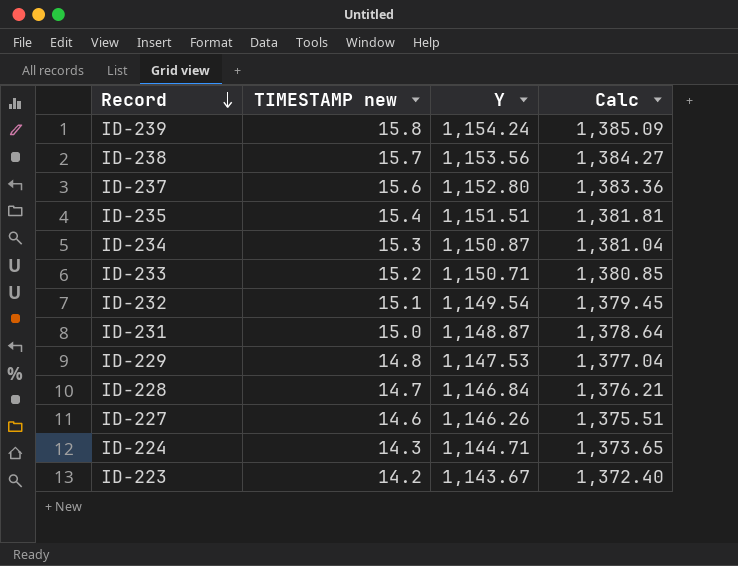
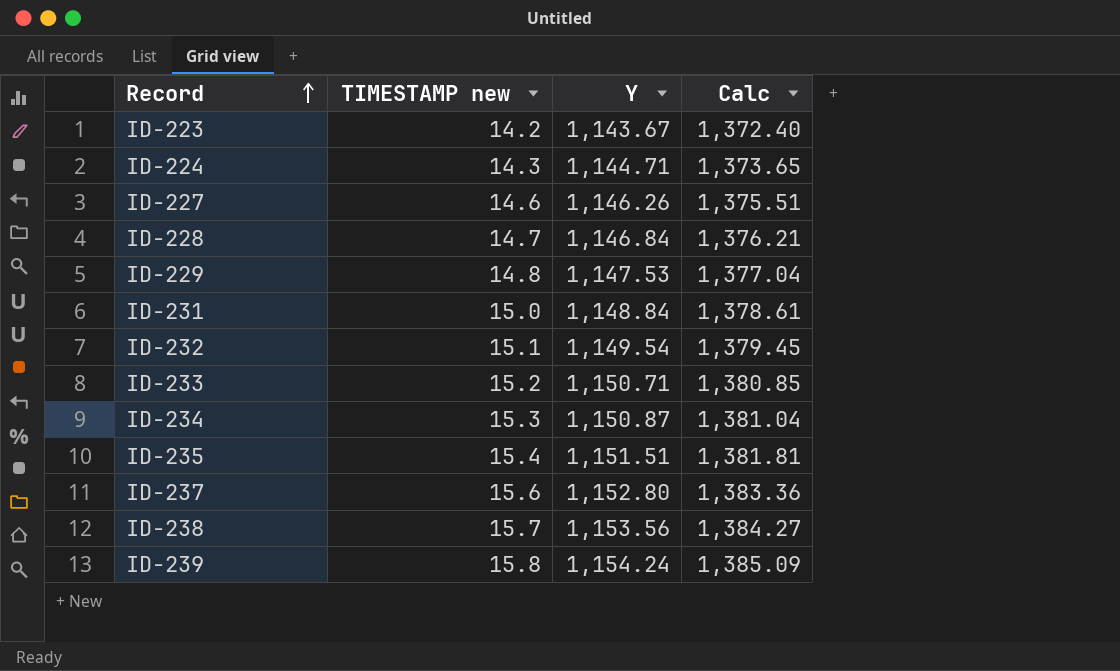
row order: Record descending -> Record ascending
ID-231 | Y: 1,148.87 -> 1,148.84
ID-231 | Calc: 1,378.64 -> 1,378.61

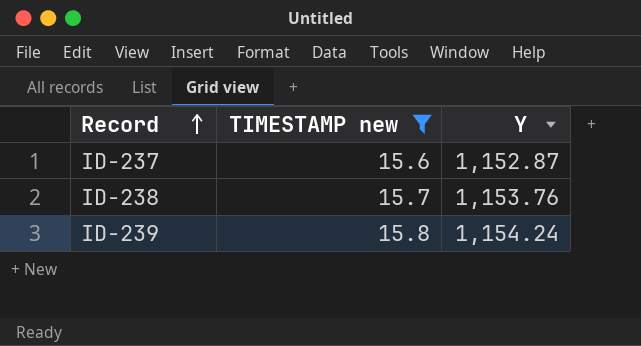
filter: none -> TIMESTAMP new >= 15.6
column Calc | formula: [Y] * 1.2 -> none
ID-237 | Y: 1,152.80 -> 1,152.87
ID-238 | Y: 1,153.56 -> 1,153.76

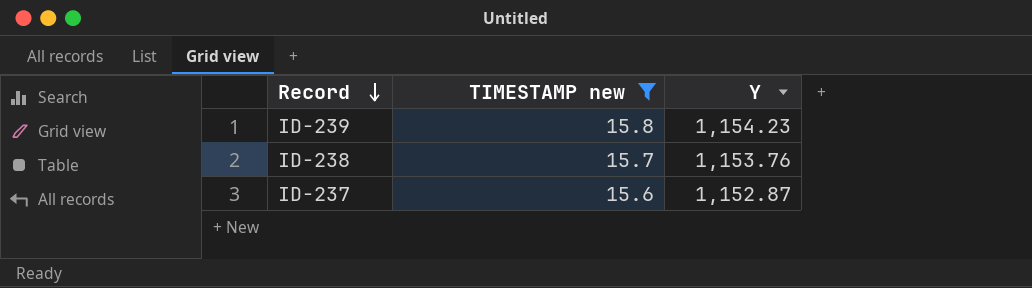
row order: Record ascending -> Record descending
ID-239 | Y: 1,154.24 -> 1,154.23

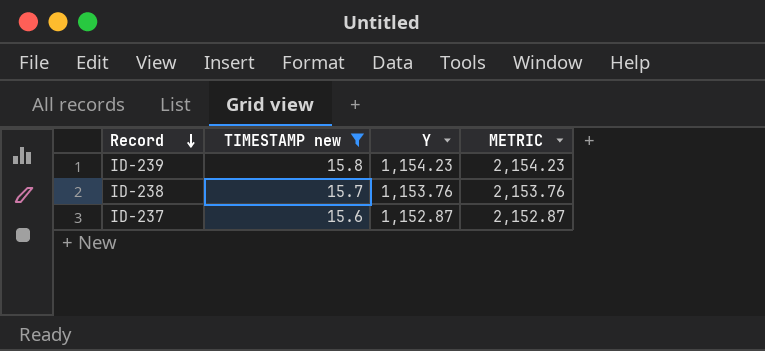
column METRIC | formula: none -> [Y] + 1000

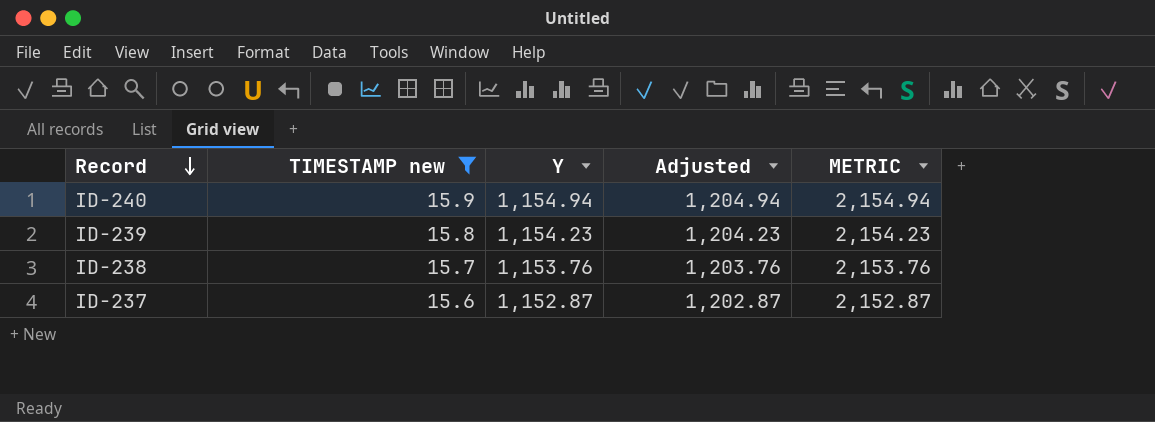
column Adjusted | formula: none -> [Y] + 50
row ID-240: none -> 15.9 | 1,154.94 | 1,204.94 | 2,154.94

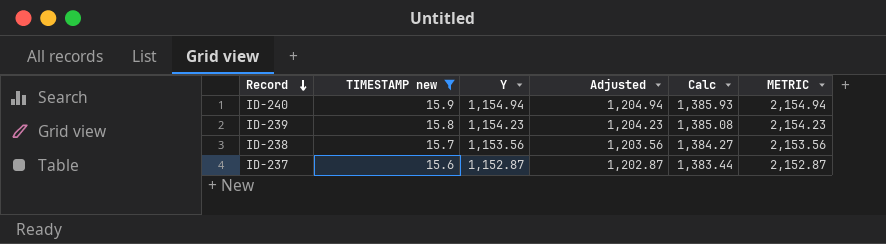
column Calc | formula: none -> [Y] * 1.2
ID-238 | Y: 1,153.76 -> 1,153.56
ID-238 | Adjusted: 1,203.76 -> 1,203.56
ID-238 | METRIC: 2,153.76 -> 2,153.56

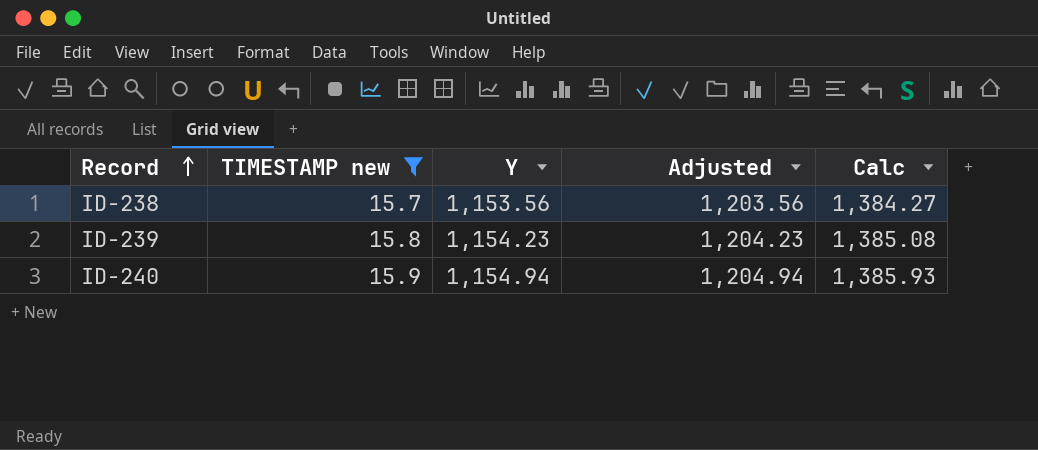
row order: Record descending -> Record ascending
column METRIC | formula: [Y] + 1000 -> none
row ID-237: 15.6 | 1,152.87 | 1,202.87 | 1,383.44 | 2,152.87 -> none

